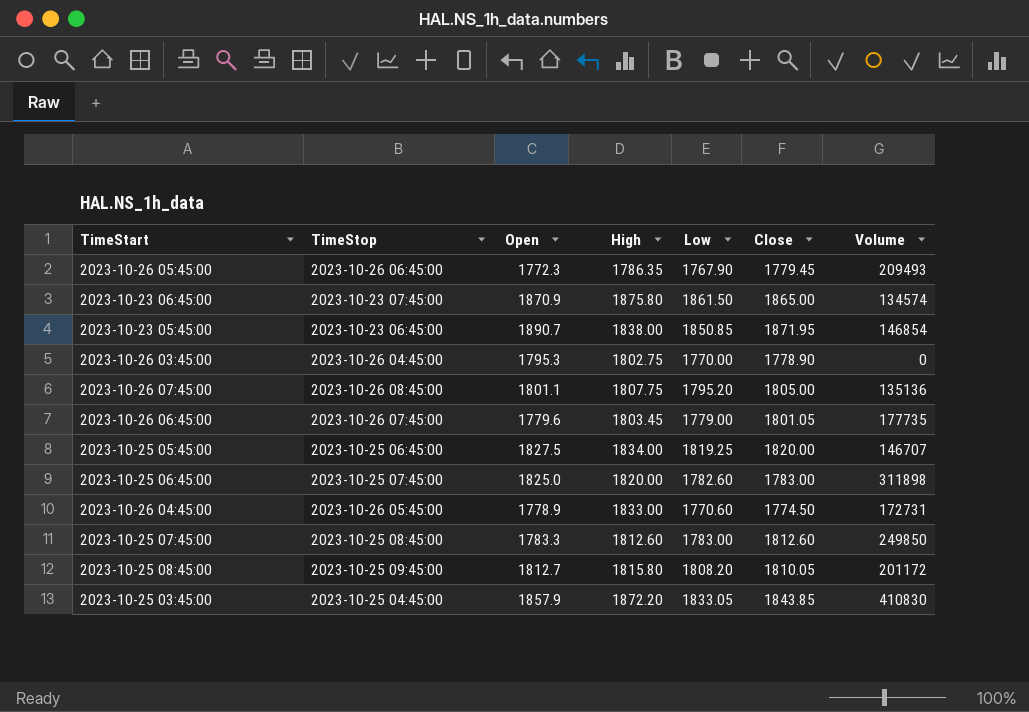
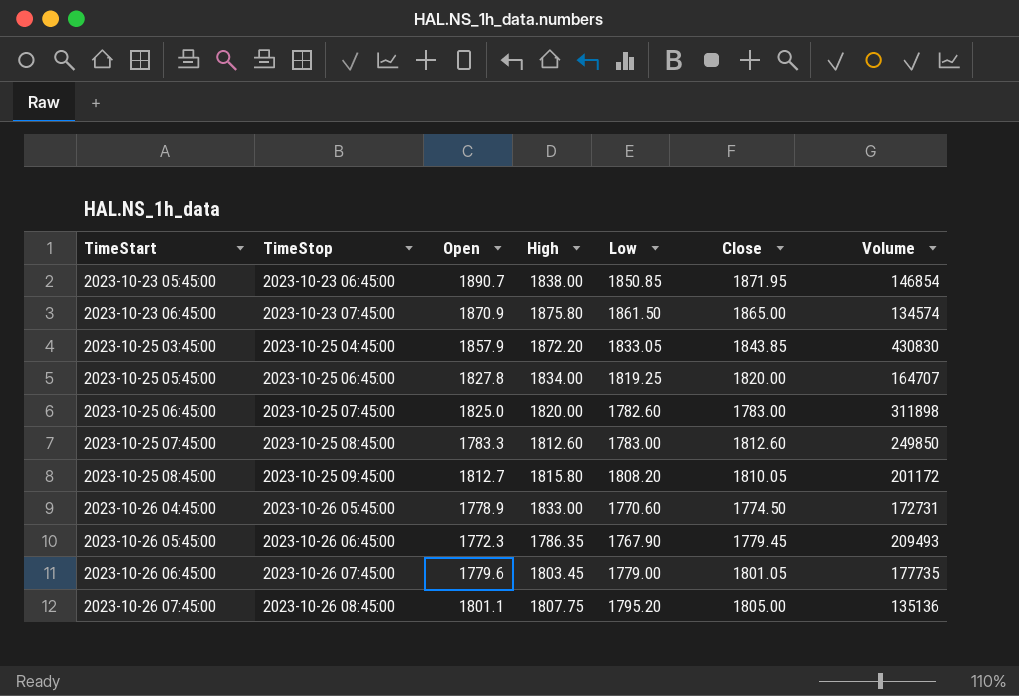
row order: none -> TimeStart ascending
row 2023-10-26 03:45:00: 2023-10-26 04:45:00 | 1795.3 | 1802.75 | 1770.00 | 1778.90 | 0 -> none
2023-10-25 03:45:00 | Volume: 410830 -> 430830
2023-10-25 05:45:00 | Open: 1827.5 -> 1827.8
2023-10-25 05:45:00 | Volume: 146707 -> 164707

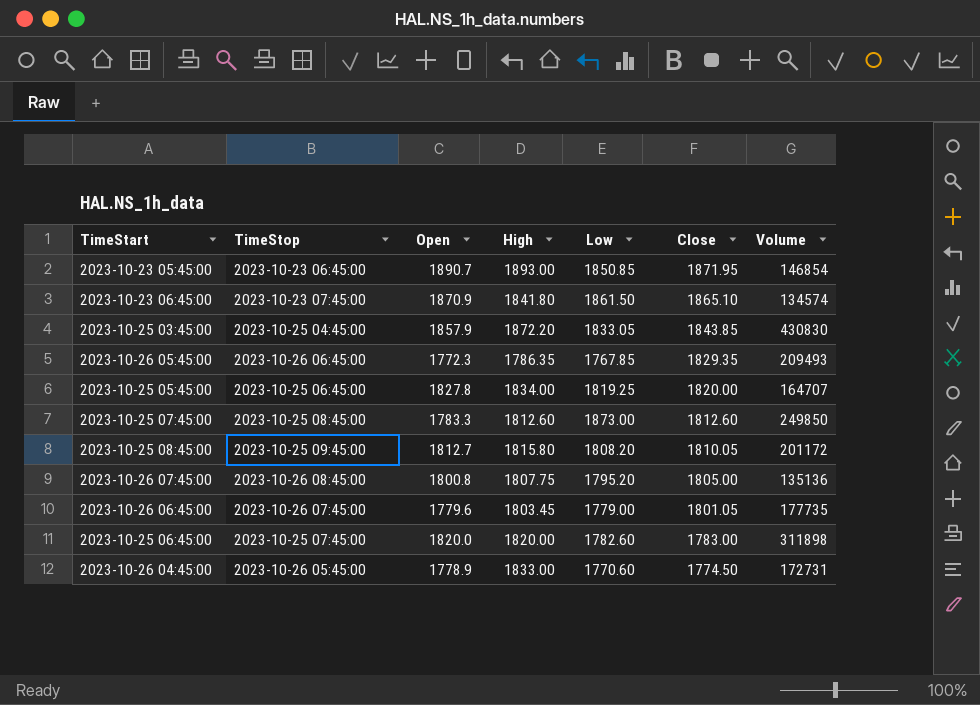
row order: TimeStart ascending -> Close descending
2023-10-23 05:45:00 | High: 1838.00 -> 1893.00
2023-10-23 06:45:00 | High: 1875.80 -> 1841.80
2023-10-23 06:45:00 | Close: 1865.00 -> 1865.10
2023-10-26 05:45:00 | Low: 1767.90 -> 1767.85
2023-10-26 05:45:00 | Close: 1779.45 -> 1829.35
2023-10-25 07:45:00 | Low: 1783.00 -> 1873.00
2023-10-26 07:45:00 | Open: 1801.1 -> 1800.8
2023-10-25 06:45:00 | Open: 1825.0 -> 1820.0

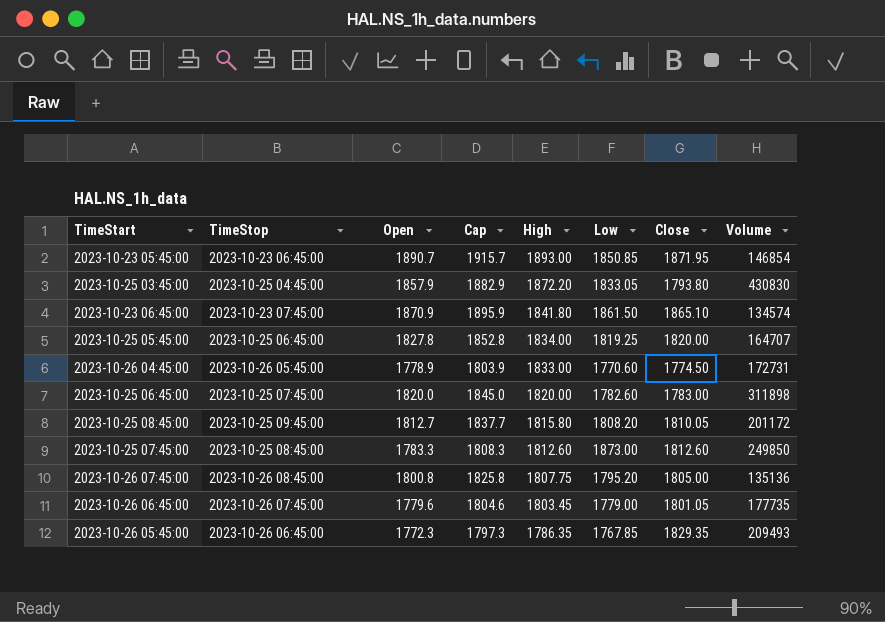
row order: Close descending -> High descending
column Cap | formula: none -> [Open] + 25
2023-10-25 03:45:00 | Close: 1843.85 -> 1793.80

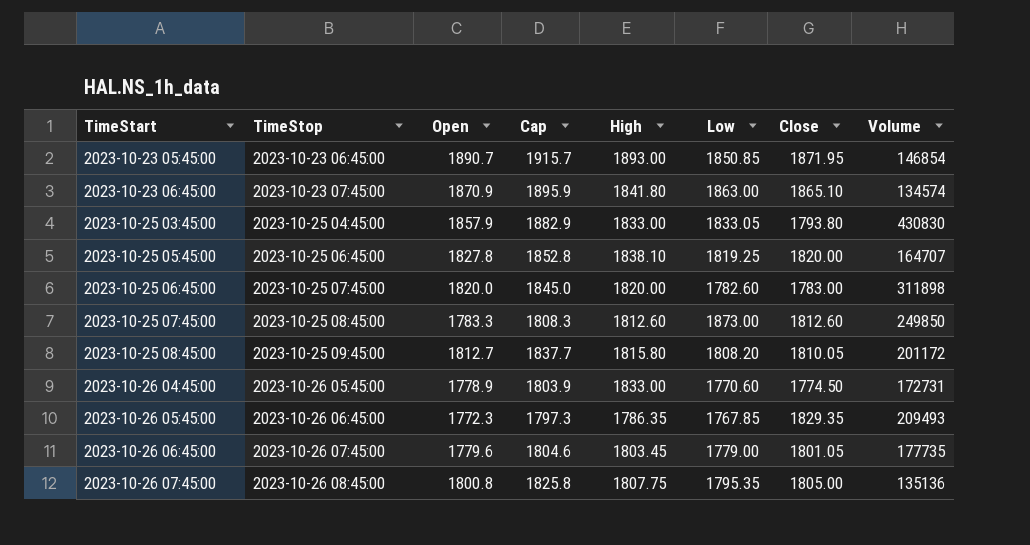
row order: High descending -> TimeStart ascending
2023-10-23 06:45:00 | Low: 1861.50 -> 1863.00
2023-10-25 03:45:00 | High: 1872.20 -> 1833.00
2023-10-25 05:45:00 | High: 1834.00 -> 1838.10
2023-10-26 07:45:00 | Low: 1795.20 -> 1795.35

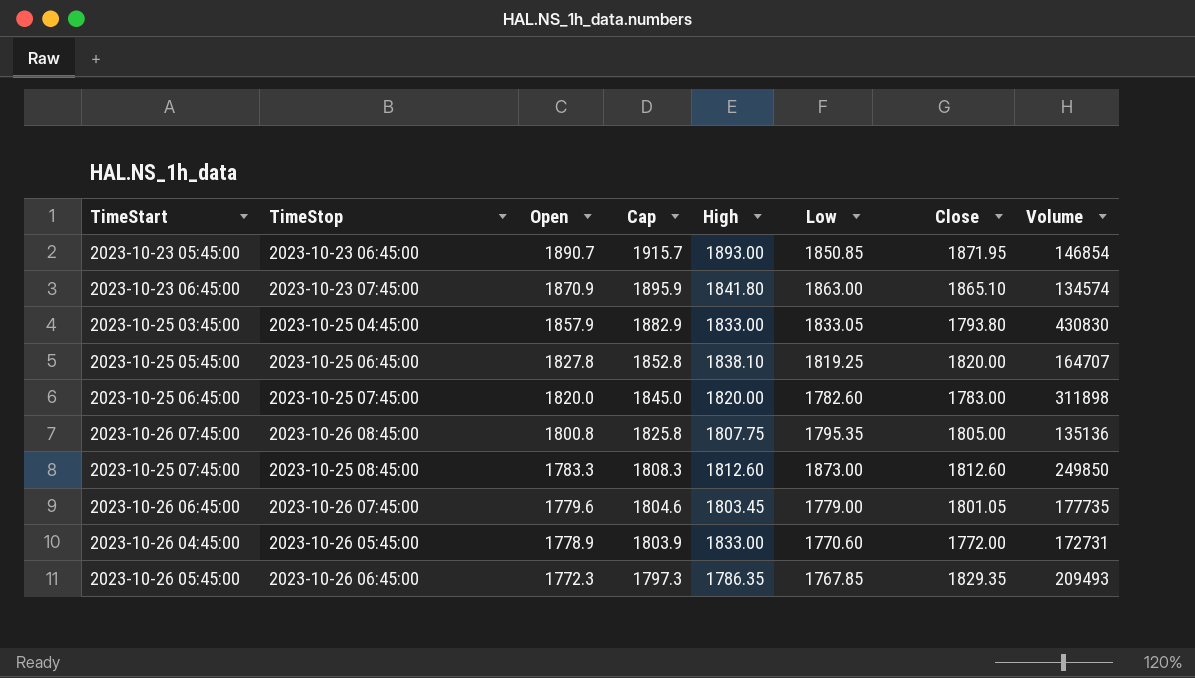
row order: TimeStart ascending -> Open descending
row 2023-10-25 08:45:00: 2023-10-25 09:45:00 | 1812.7 | 1837.7 | 1815.80 | 1808.20 | 1810.05 | 201172 -> none
2023-10-26 04:45:00 | Close: 1774.50 -> 1772.00

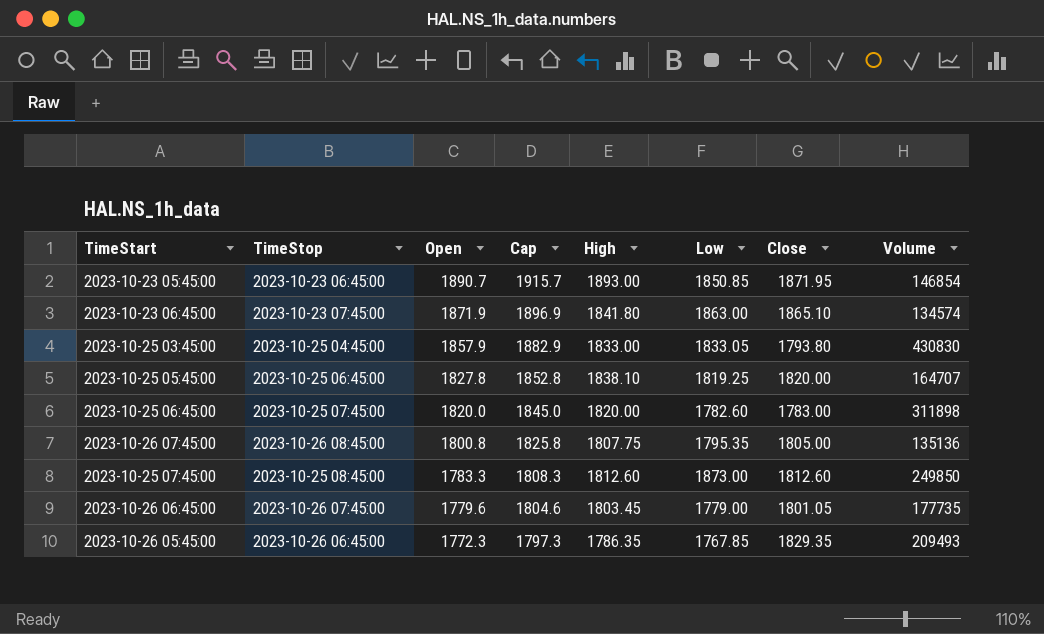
row 2023-10-26 04:45:00: 2023-10-26 05:45:00 | 1778.9 | 1803.9 | 1833.00 | 1770.60 | 1772.00 | 172731 -> none
2023-10-23 06:45:00 | Open: 1870.9 -> 1871.9
2023-10-23 06:45:00 | Cap: 1895.9 -> 1896.9

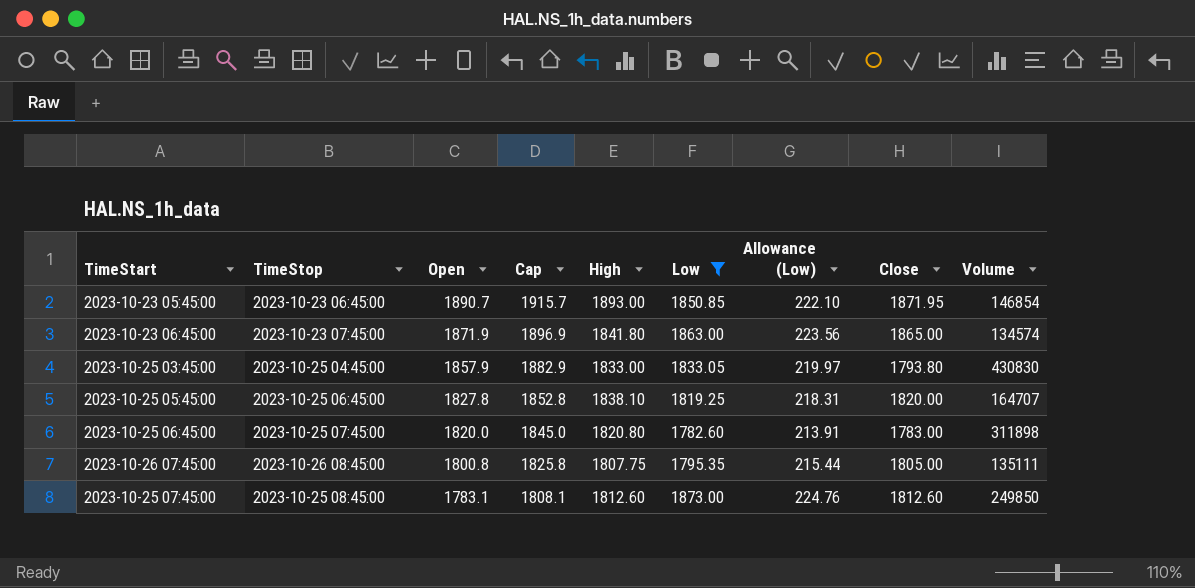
filter: none -> Low >= 1782.60
column Allowance (Low) | formula: none -> [Low] * 0.12
2023-10-23 06:45:00 | Close: 1865.10 -> 1865.00
2023-10-25 06:45:00 | High: 1820.00 -> 1820.80
2023-10-26 07:45:00 | Volume: 135136 -> 135111
2023-10-25 07:45:00 | Open: 1783.3 -> 1783.1
2023-10-25 07:45:00 | Cap: 1808.3 -> 1808.1

